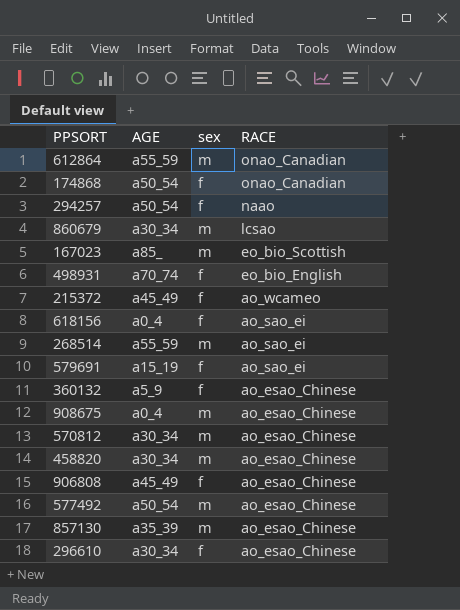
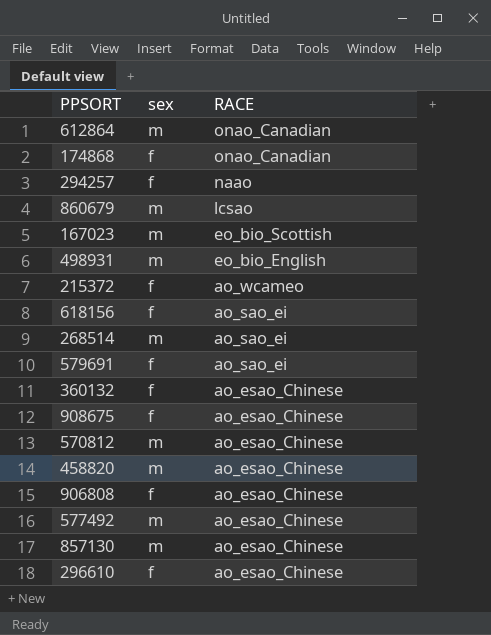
column AGE | position: 2 -> none
498931 | sex: f -> m
908675 | sex: m -> f

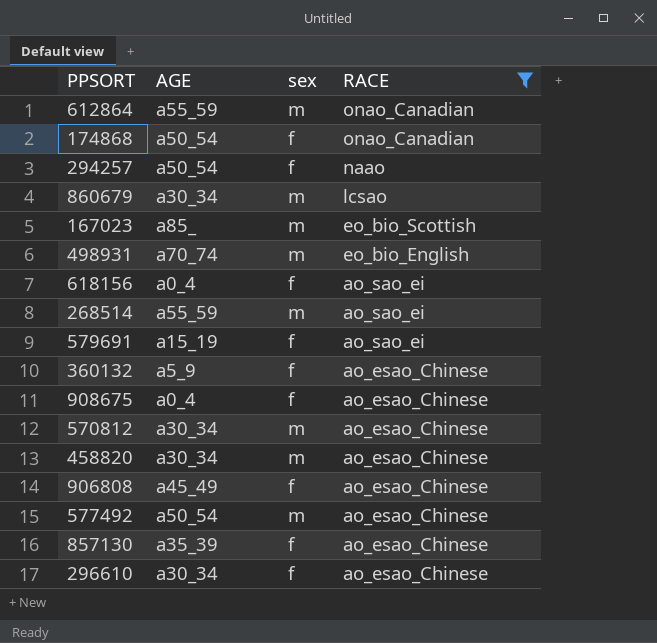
filter: none -> RACE != ao_wcameo
column AGE | position: none -> 2
857130 | sex: m -> f

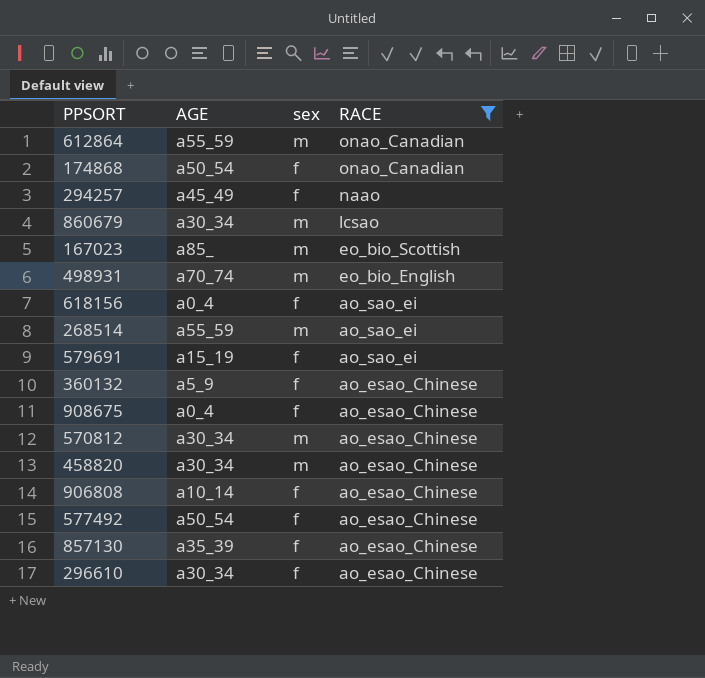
294257 | AGE: a50_54 -> a45_49
906808 | AGE: a45_49 -> a10_14
577492 | sex: m -> f

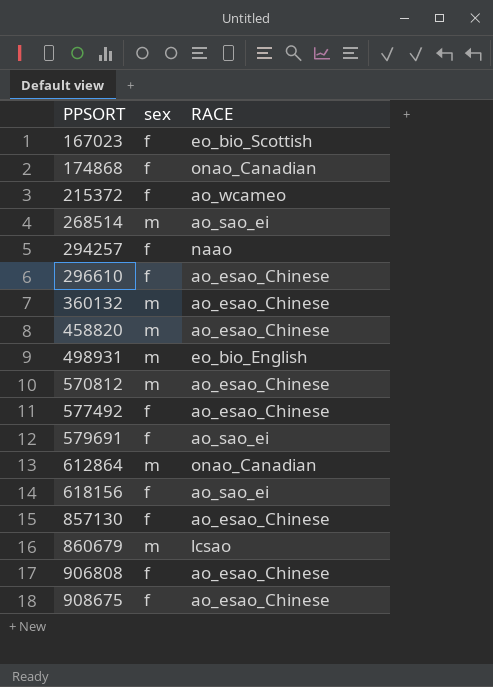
filter: RACE != ao_wcameo -> none
row order: RACE descending -> PPSORT ascending
column AGE | position: 2 -> none
167023 | sex: m -> f
360132 | sex: f -> m

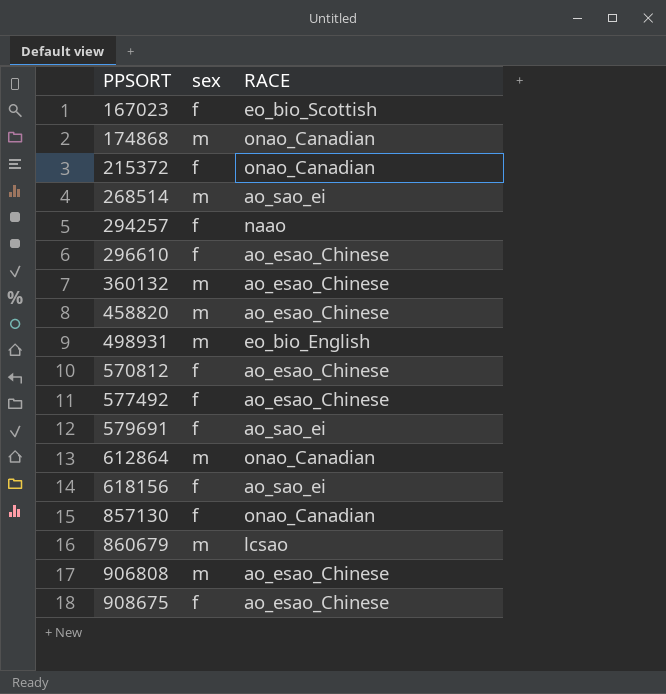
174868 | sex: f -> m
215372 | RACE: ao_wcameo -> onao_Canadian
570812 | sex: m -> f
857130 | RACE: ao_esao_Chinese -> onao_Canadian
906808 | sex: f -> m

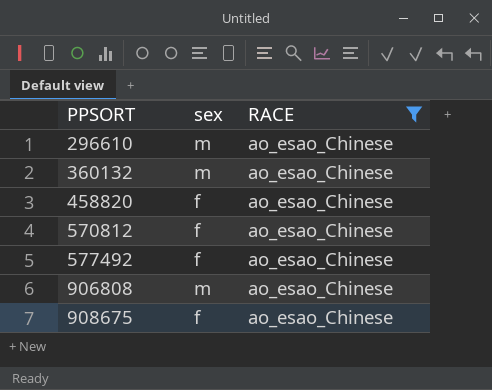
filter: none -> RACE = ao_esao_Chinese
296610 | sex: f -> m
458820 | sex: m -> f

